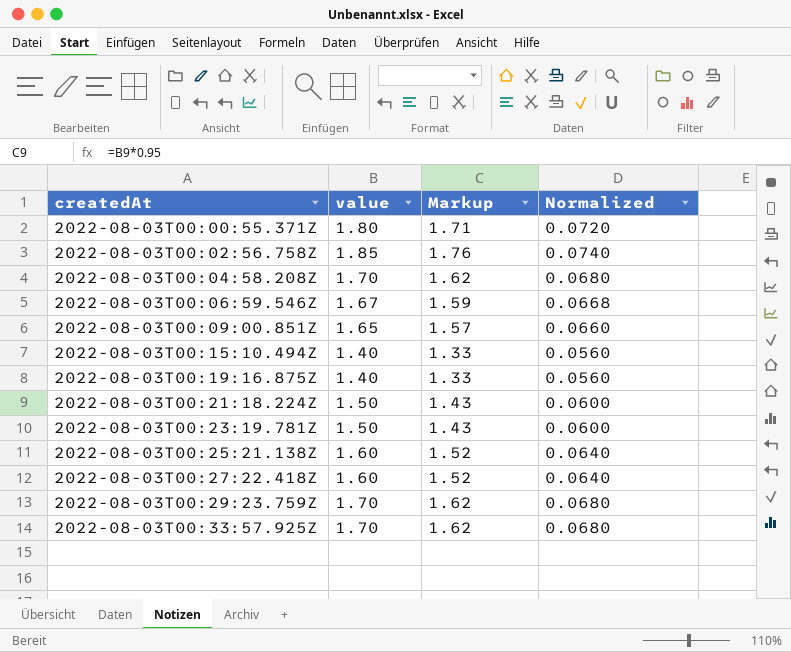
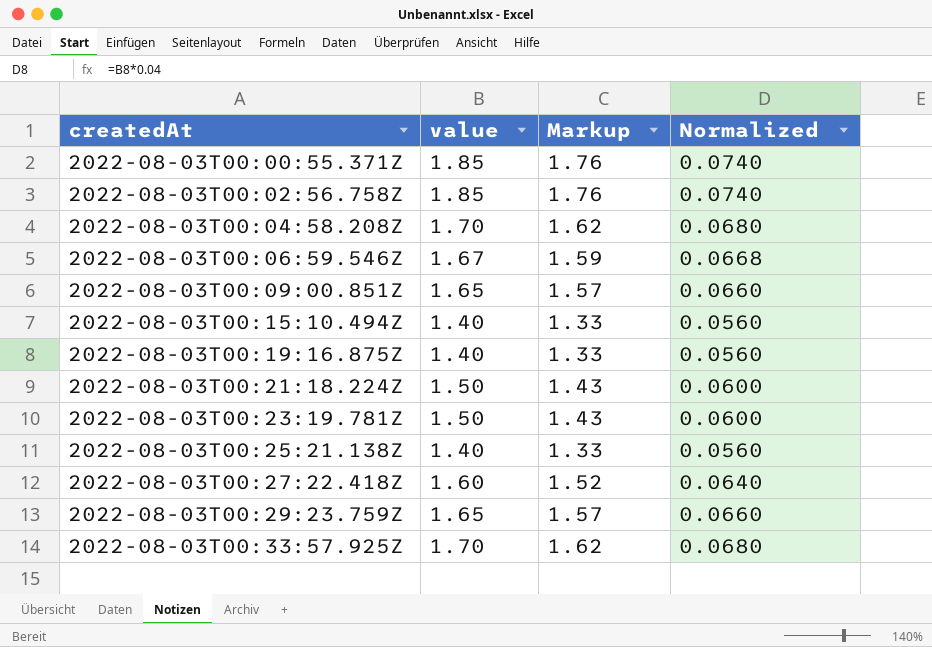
2022-08-03T00:00:55.371Z | value: 1.80 -> 1.85
2022-08-03T00:00:55.371Z | Markup: 1.71 -> 1.76
2022-08-03T00:00:55.371Z | Normalized: 0.0720 -> 0.0740
2022-08-03T00:25:21.138Z | value: 1.60 -> 1.40
2022-08-03T00:25:21.138Z | Markup: 1.52 -> 1.33
2022-08-03T00:25:21.138Z | Normalized: 0.0640 -> 0.0560
2022-08-03T00:29:23.759Z | value: 1.70 -> 1.65
2022-08-03T00:29:23.759Z | Markup: 1.62 -> 1.57
2022-08-03T00:29:23.759Z | Normalized: 0.0680 -> 0.0660

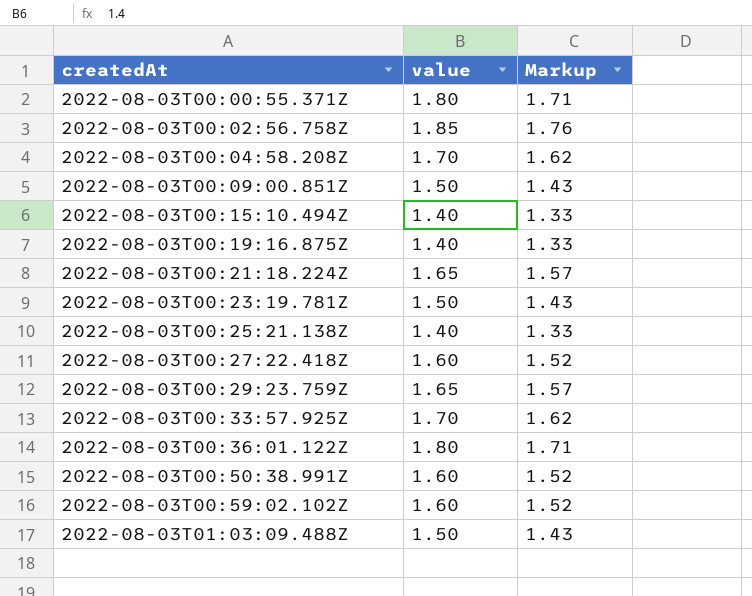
column Normalized | formula: [value] * 0.04 -> none
row 2022-08-03T00:06:59.546Z: 1.67 | 1.59 | 0.0668 -> none
2022-08-03T00:00:55.371Z | value: 1.85 -> 1.80
2022-08-03T00:00:55.371Z | Markup: 1.76 -> 1.71
2022-08-03T00:09:00.851Z | value: 1.65 -> 1.50
2022-08-03T00:09:00.851Z | Markup: 1.57 -> 1.43
2022-08-03T00:21:18.224Z | value: 1.50 -> 1.65
2022-08-03T00:21:18.224Z | Markup: 1.43 -> 1.57
row 2022-08-03T00:36:01.122Z: none -> 1.80 | 1.71
row 2022-08-03T00:50:38.991Z: none -> 1.60 | 1.52
row 2022-08-03T00:59:02.102Z: none -> 1.60 | 1.52
row 2022-08-03T01:03:09.488Z: none -> 1.50 | 1.43

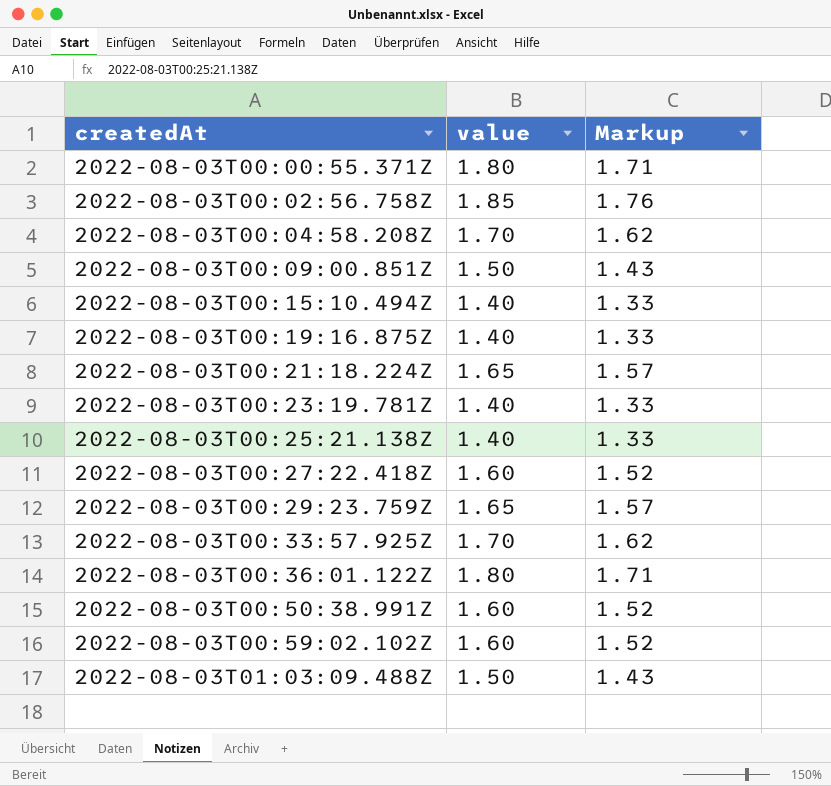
2022-08-03T00:23:19.781Z | value: 1.50 -> 1.40
2022-08-03T00:23:19.781Z | Markup: 1.43 -> 1.33

